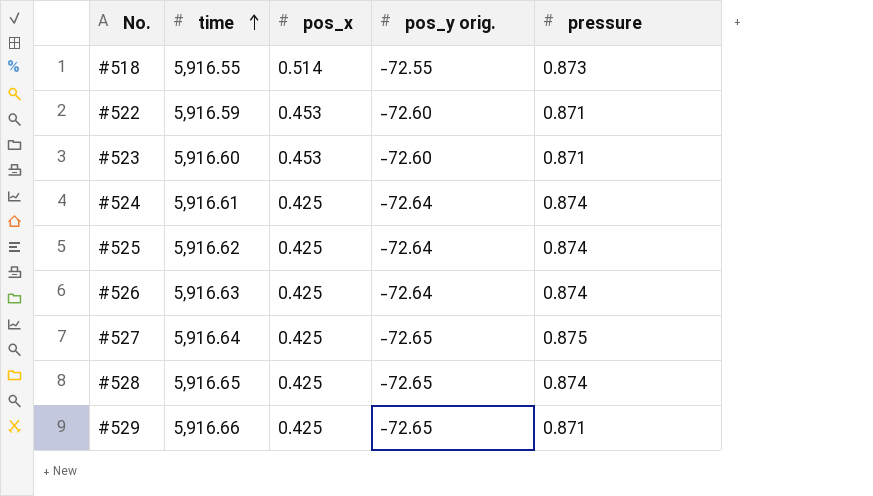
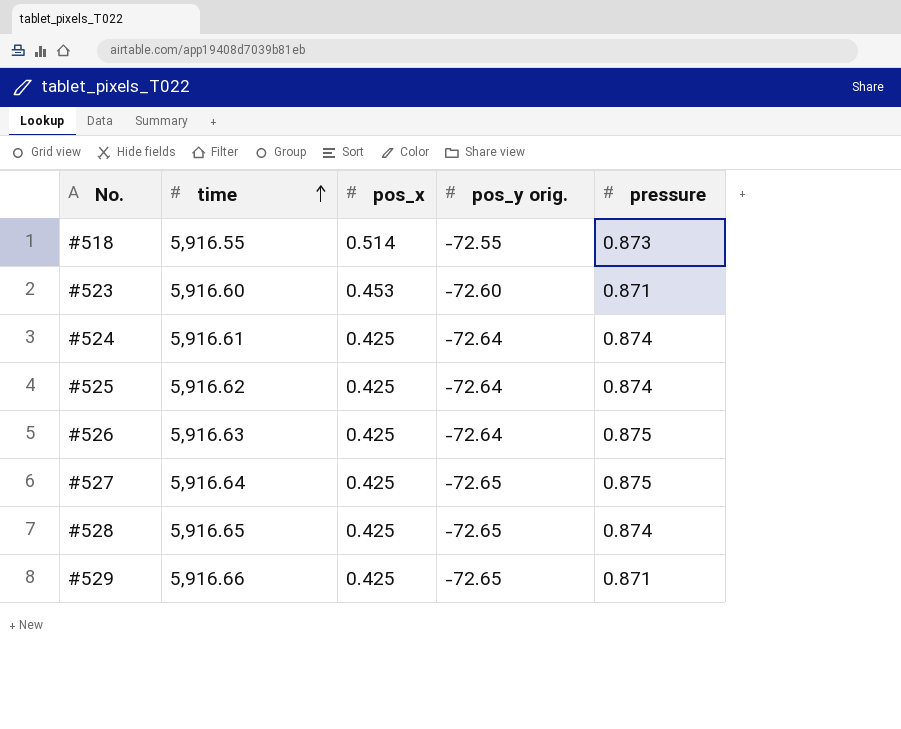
row #522: 5,916.59 | 0.453 | -72.60 | 0.871 -> none
#526 | pressure: 0.874 -> 0.875

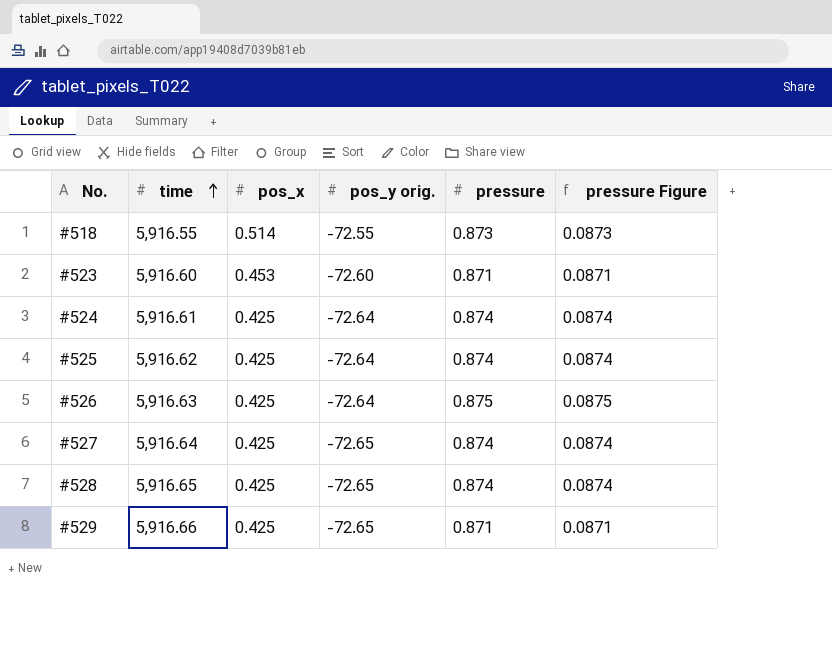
column pressure Figure | formula: none -> [pressure] * 0.1
#527 | pressure: 0.875 -> 0.874

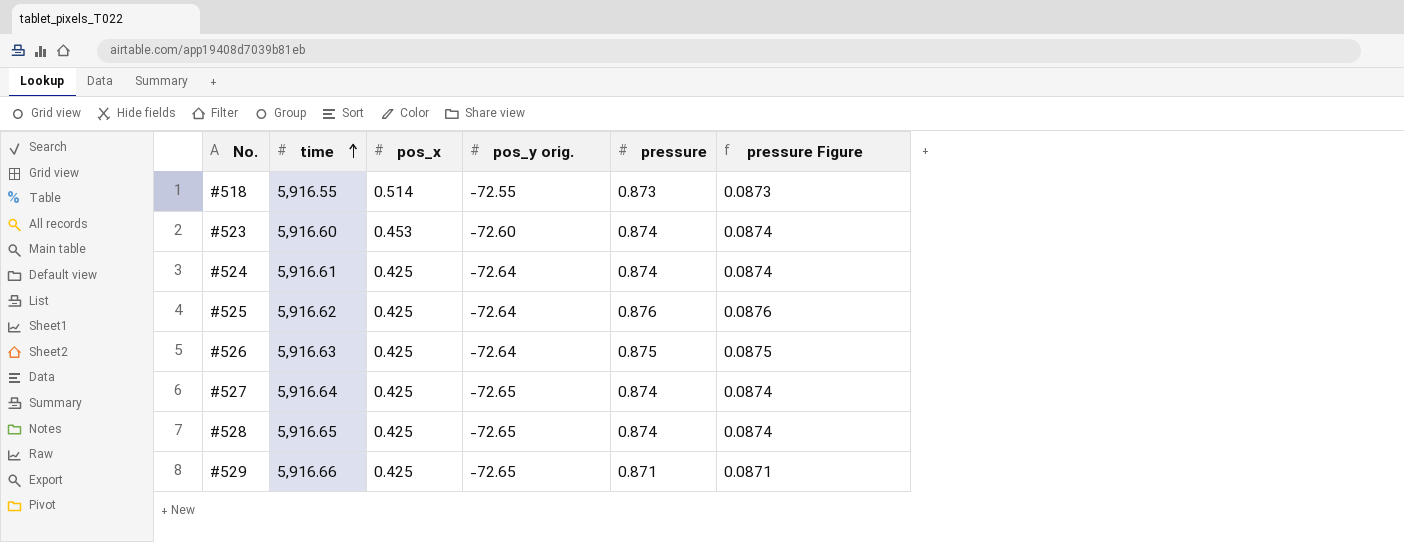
#523 | pressure: 0.871 -> 0.874
#523 | pressure Figure: 0.0871 -> 0.0874
#525 | pressure: 0.874 -> 0.876
#525 | pressure Figure: 0.0874 -> 0.0876

